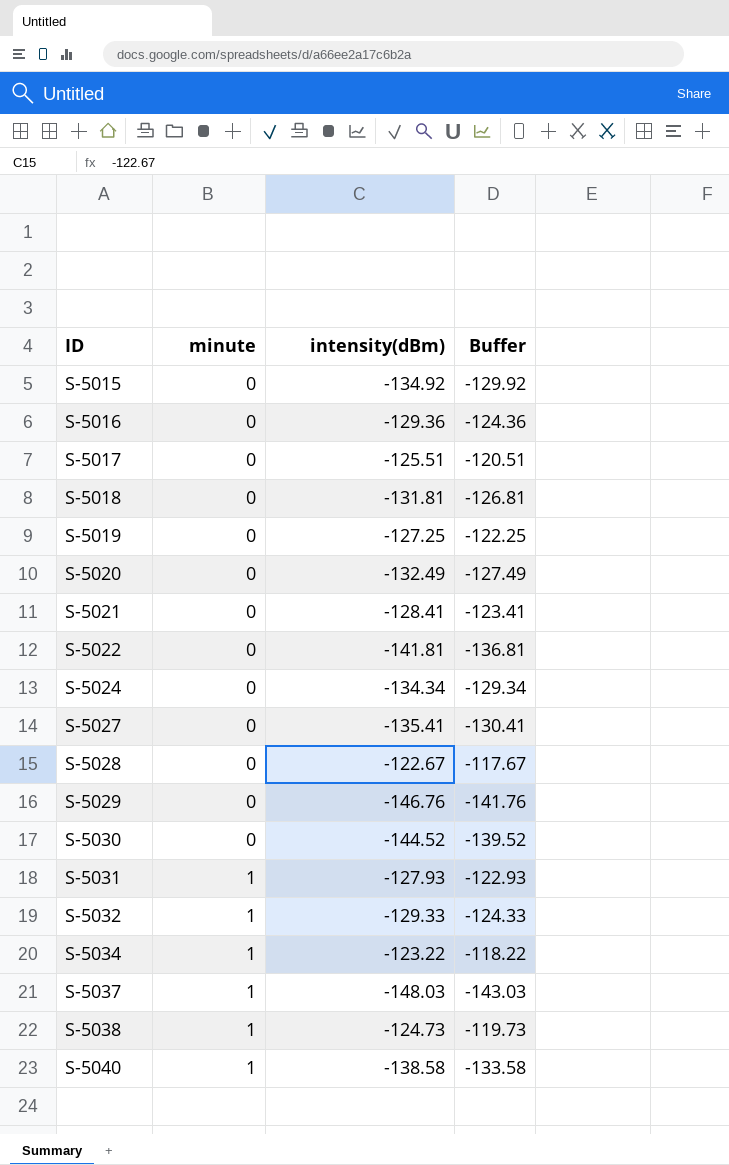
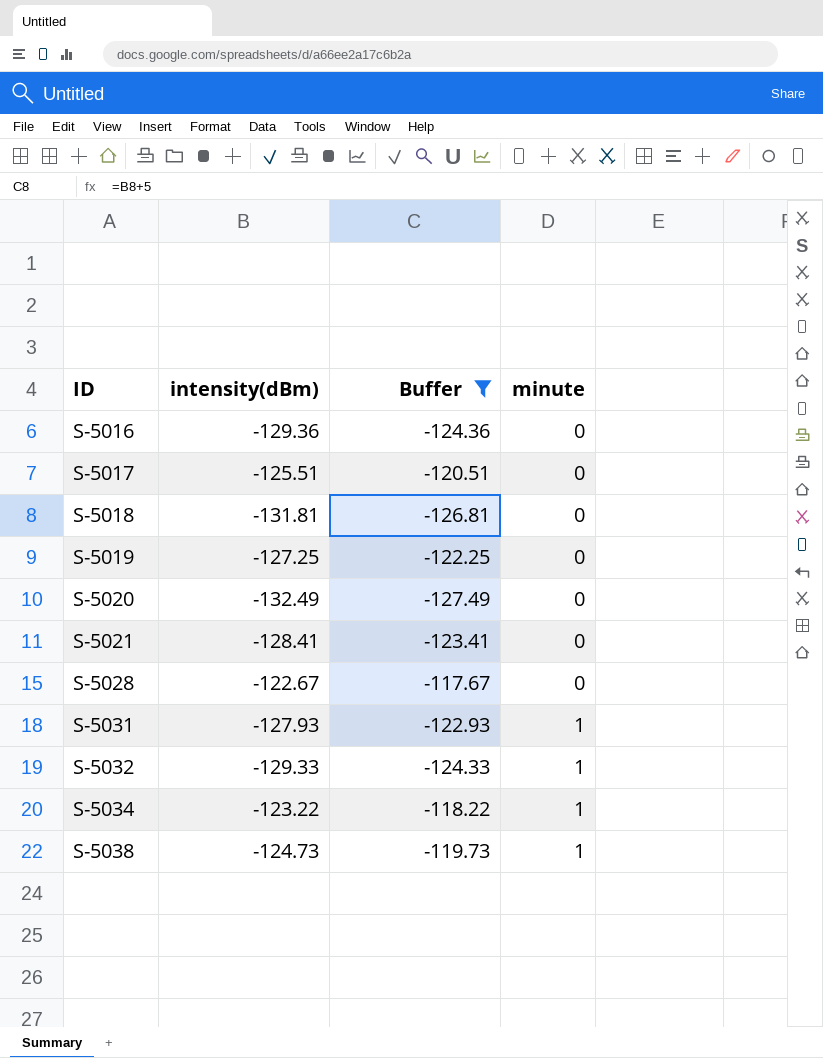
filter: none -> Buffer >= -127.49
column minute | position: 2 -> 4

